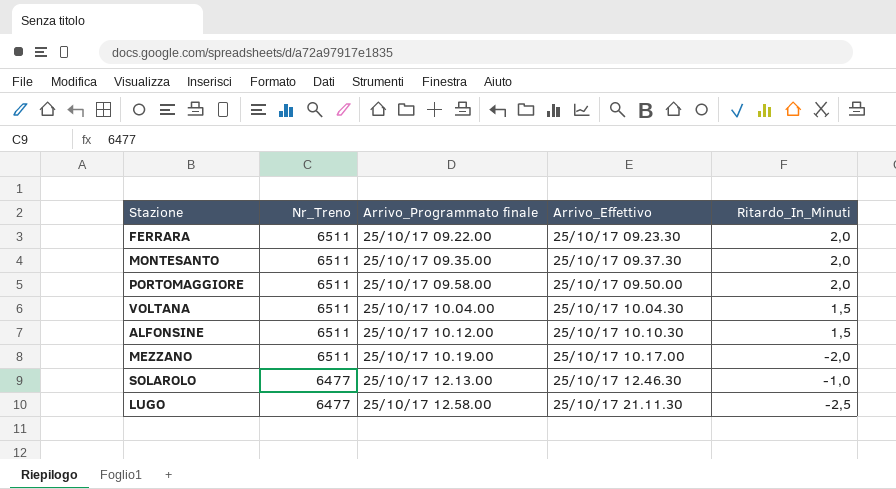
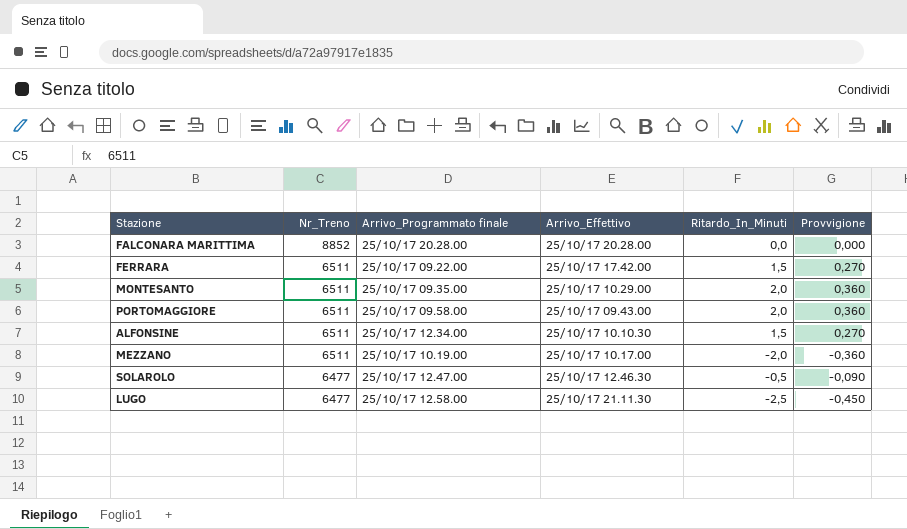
column Provvigione | formula: none -> [Ritardo_In_Minuti] * 0,18
row VOLTANA: 6511 | 25/10/17 10.04.00 | 25/10/17 10.04.30 | 1,5 -> none
row FALCONARA MARITTIMA: none -> 8852 | 25/10/17 20.28.00 | 25/10/17 20.28.00 | 0,0 | 0,000
FERRARA | Arrivo_Effettivo: 25/10/17 09.23.30 -> 25/10/17 17.42.00
FERRARA | Ritardo_In_Minuti: 2,0 -> 1,5
MONTESANTO | Arrivo_Effettivo: 25/10/17 09.37.30 -> 25/10/17 10.29.00
PORTOMAGGIORE | Arrivo_Effettivo: 25/10/17 09.50.00 -> 25/10/17 09.43.00
ALFONSINE | Arrivo_Programmato finale: 25/10/17 10.12.00 -> 25/10/17 12.34.00
SOLAROLO | Arrivo_Programmato finale: 25/10/17 12.13.00 -> 25/10/17 12.47.00
SOLAROLO | Ritardo_In_Minuti: -1,0 -> -0,5

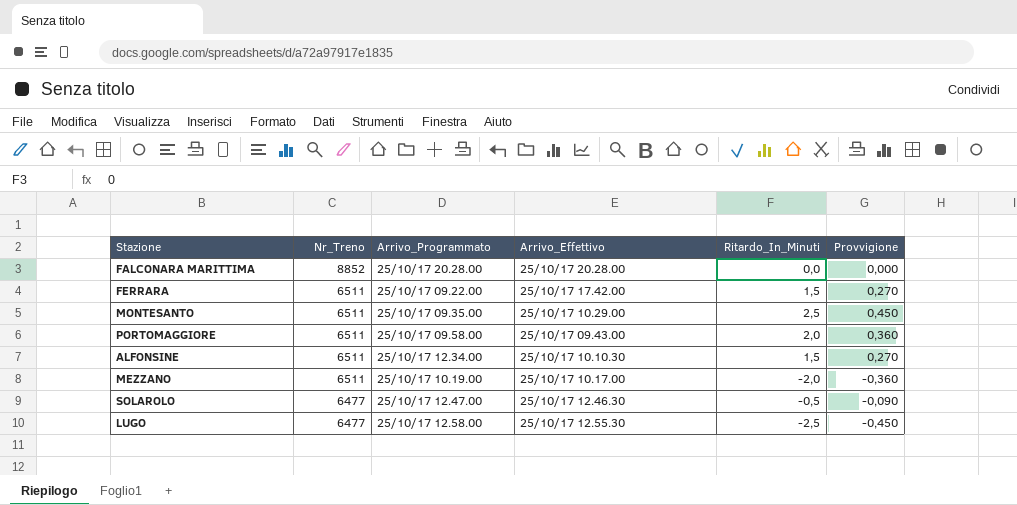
column name: Arrivo_Programmato finale -> Arrivo_Programmato
MONTESANTO | Ritardo_In_Minuti: 2,0 -> 2,5
MONTESANTO | Provvigione: 0,360 -> 0,450
LUGO | Arrivo_Effettivo: 25/10/17 21.11.30 -> 25/10/17 12.55.30

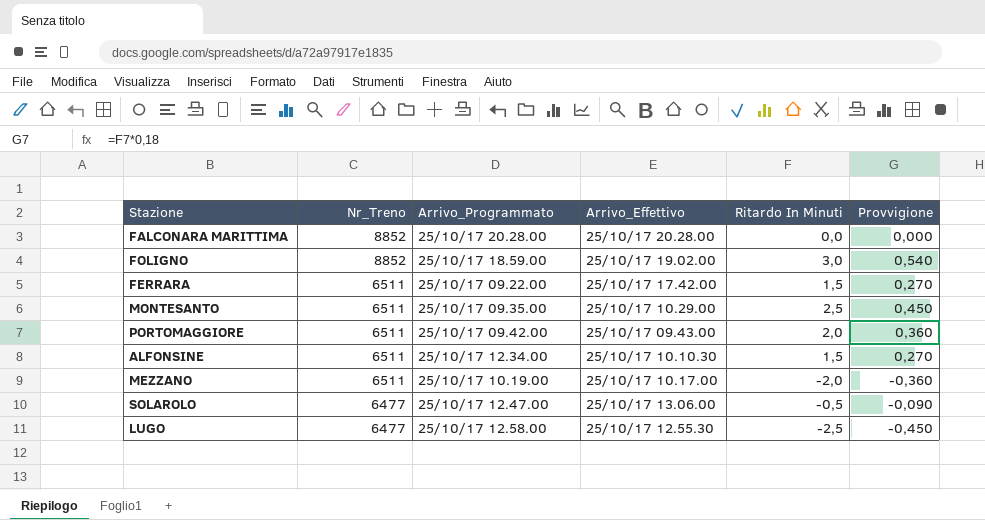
column name: Ritardo_In_Minuti -> Ritardo In Minuti
row FOLIGNO: none -> 8852 | 25/10/17 18.59.00 | 25/10/17 19.02.00 | 3,0 | 0,540
PORTOMAGGIORE | Arrivo_Programmato: 25/10/17 09.58.00 -> 25/10/17 09.42.00
SOLAROLO | Arrivo_Effettivo: 25/10/17 12.46.30 -> 25/10/17 13.06.00

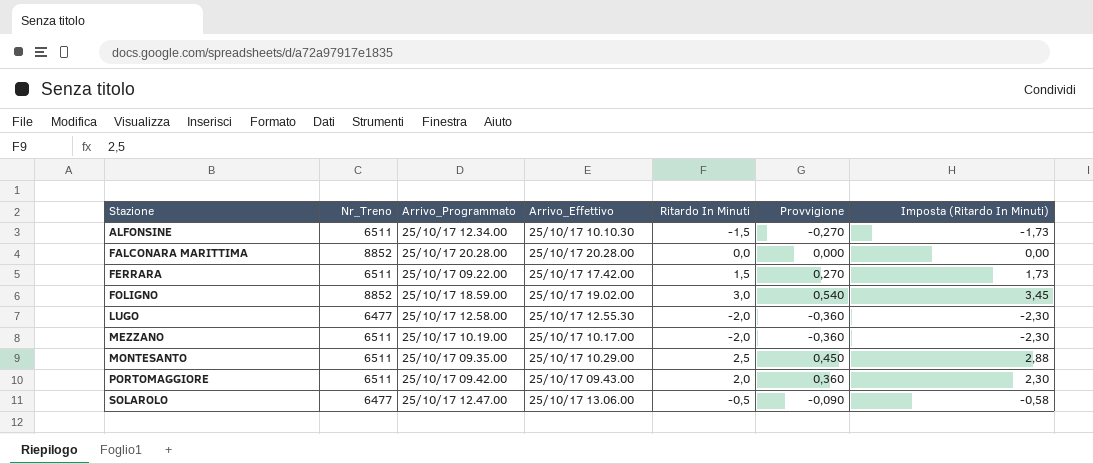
row order: Nr_Treno descending -> Stazione ascending
column Imposta (Ritardo In Minuti) | formula: none -> [Ritardo In Minuti] * 1,15
ALFONSINE | Ritardo In Minuti: 1,5 -> -1,5
ALFONSINE | Provvigione: 0,270 -> -0,270
LUGO | Ritardo In Minuti: -2,5 -> -2,0
LUGO | Provvigione: -0,450 -> -0,360

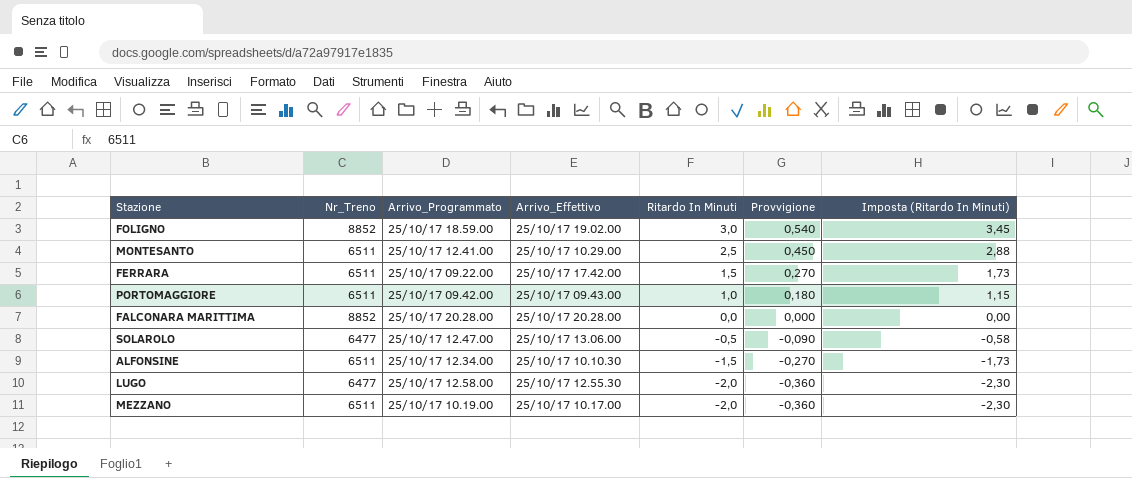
row order: Stazione ascending -> Ritardo In Minuti descending
MONTESANTO | Arrivo_Programmato: 25/10/17 09.35.00 -> 25/10/17 12.41.00
PORTOMAGGIORE | Ritardo In Minuti: 2,0 -> 1,0
PORTOMAGGIORE | Provvigione: 0,360 -> 0,180
PORTOMAGGIORE | Imposta (Ritardo In Minuti): 2,30 -> 1,15

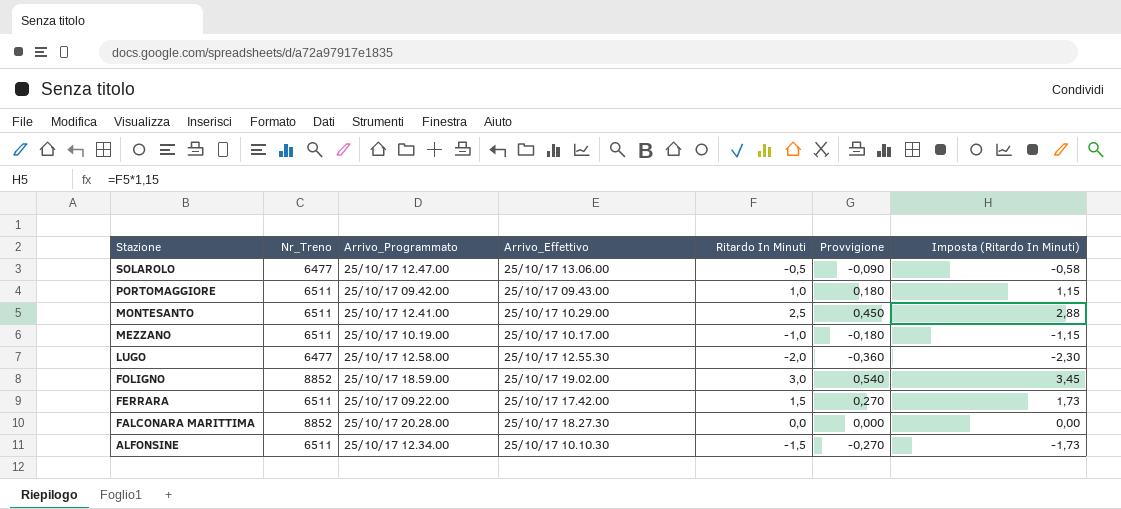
row order: Ritardo In Minuti descending -> Stazione descending
MEZZANO | Ritardo In Minuti: -2,0 -> -1,0
MEZZANO | Provvigione: -0,360 -> -0,180
MEZZANO | Imposta (Ritardo In Minuti): -2,30 -> -1,15
FALCONARA MARITTIMA | Arrivo_Effettivo: 25/10/17 20.28.00 -> 25/10/17 18.27.30

